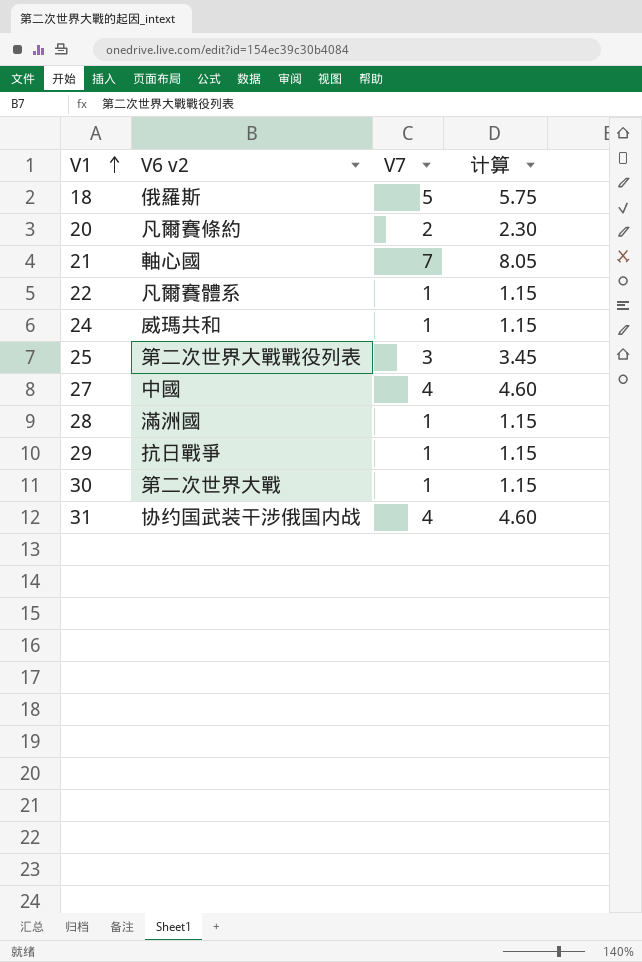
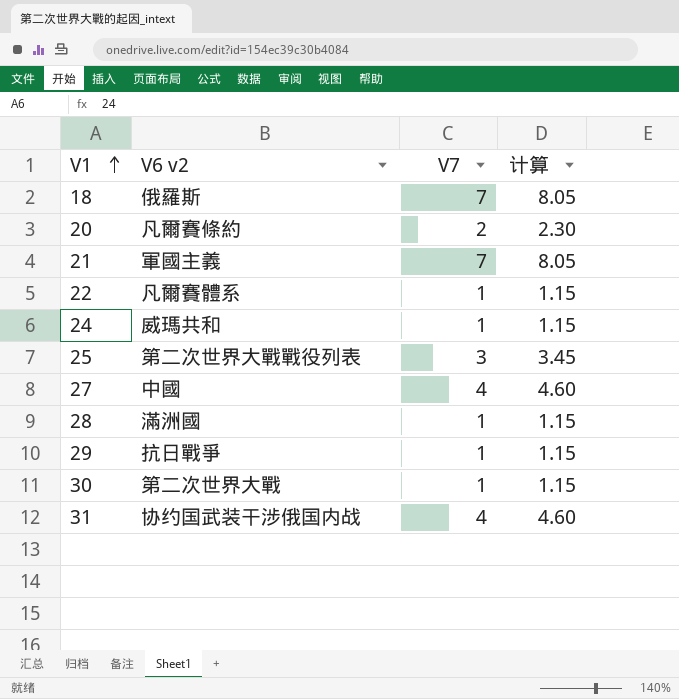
18 | V7: 5 -> 7
18 | 计算: 5.75 -> 8.05
21 | V6 v2: 軸心國 -> 軍國主義

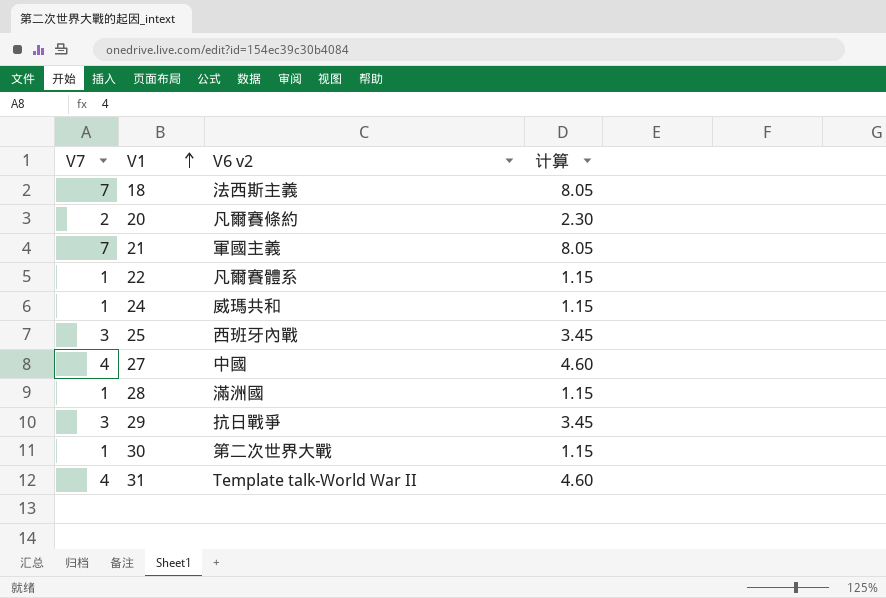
column V7 | position: 3 -> 1
18 | V6 v2: 俄羅斯 -> 法西斯主義
25 | V6 v2: 第二次世界大戰戰役列表 -> 西班牙內戰
29 | V7: 1 -> 3
29 | 计算: 1.15 -> 3.45
31 | V6 v2: 协约国武装干涉俄国内战 -> Template talk-World War II

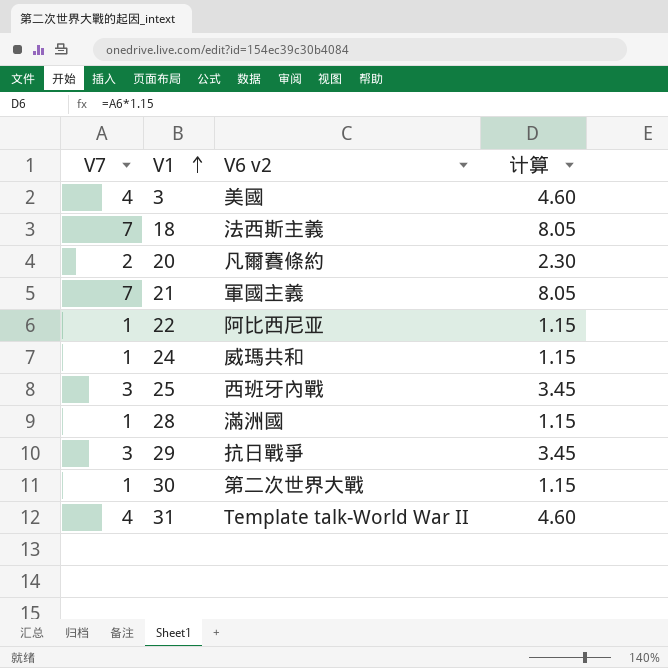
row 27: 4 | 中國 | 4.60 -> none
row 3: none -> 4 | 美國 | 4.60
22 | V6 v2: 凡爾賽體系 -> 阿比西尼亚

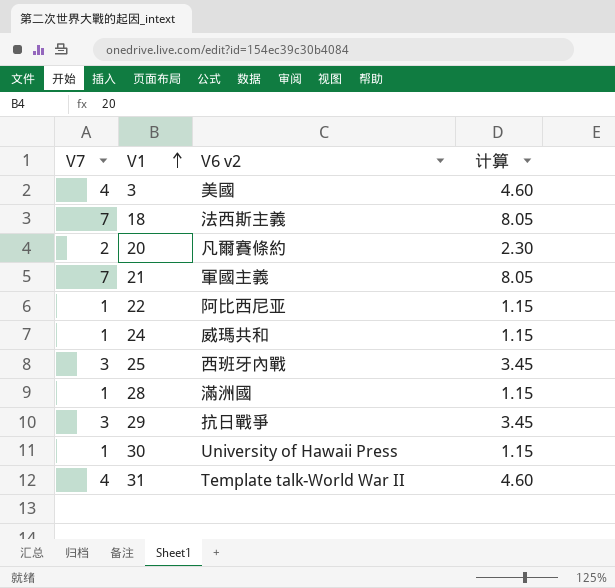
30 | V6 v2: 第二次世界大戰 -> University of Hawaii Press

